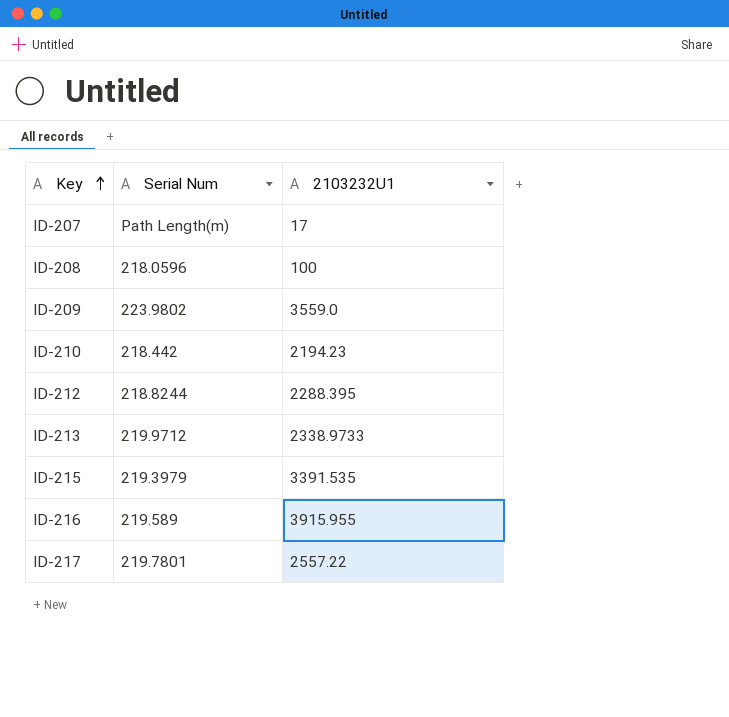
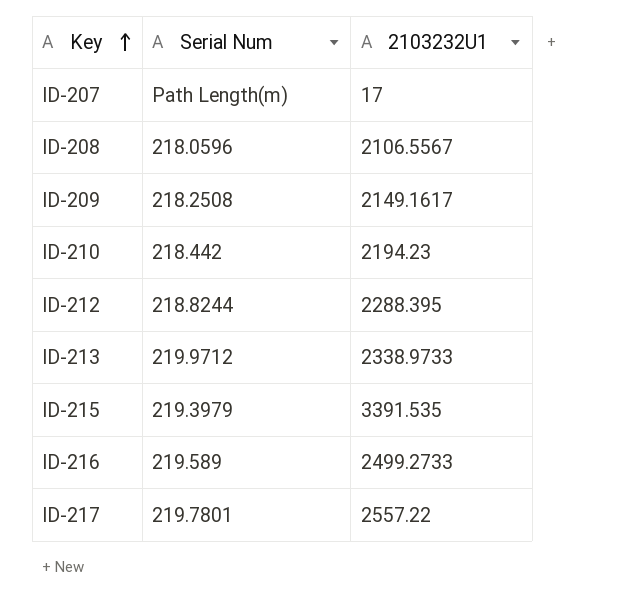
ID-208 | 2103232U1: 100 -> 2106.5567
ID-209 | Serial Num: 223.9802 -> 218.2508
ID-209 | 2103232U1: 3559.0 -> 2149.1617
ID-216 | 2103232U1: 3915.955 -> 2499.2733

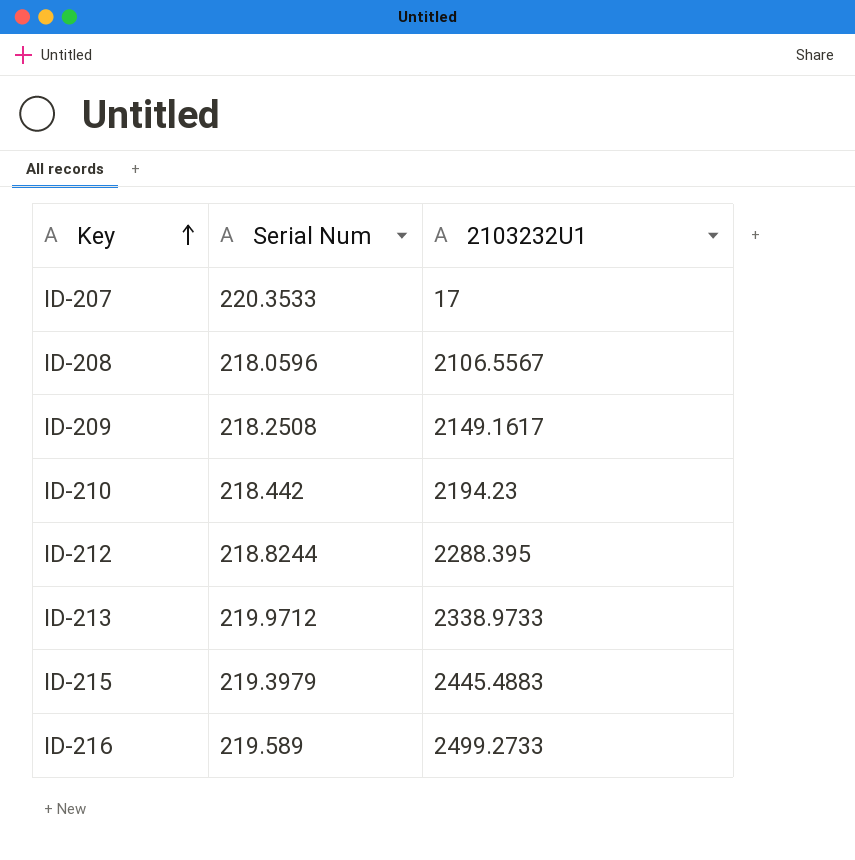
row ID-217: 219.7801 | 2557.22 -> none
ID-207 | Serial Num: Path Length(m) -> 220.3533
ID-215 | 2103232U1: 3391.535 -> 2445.4883

